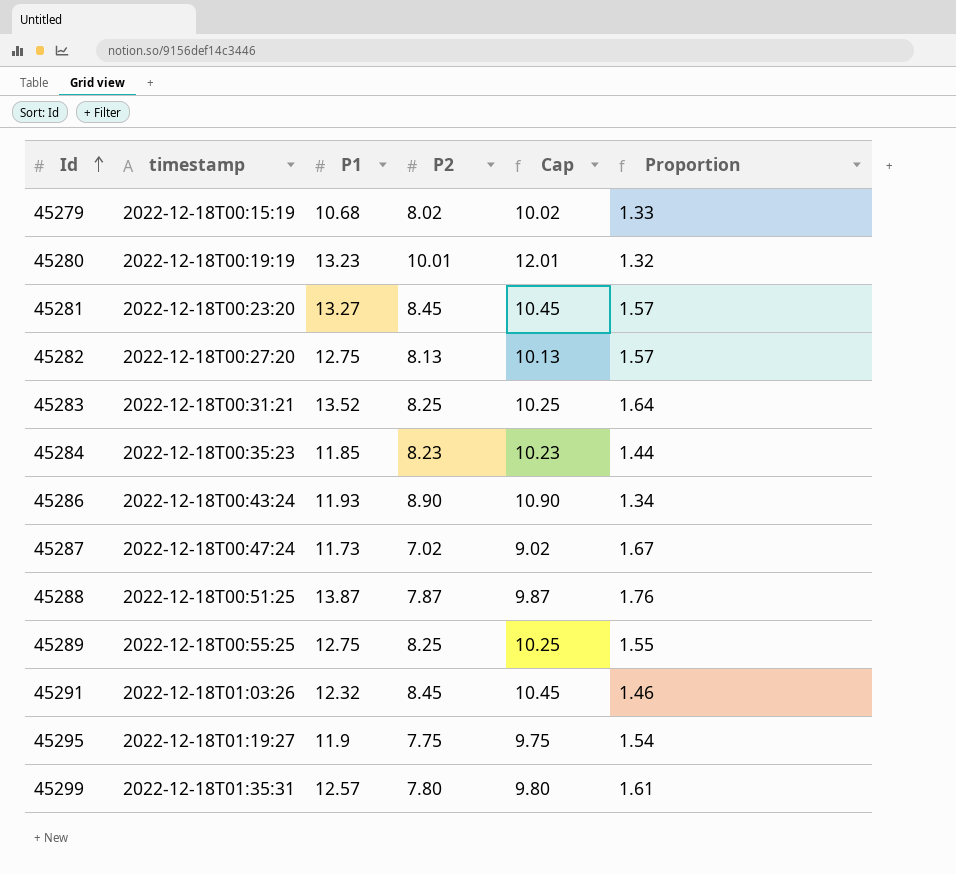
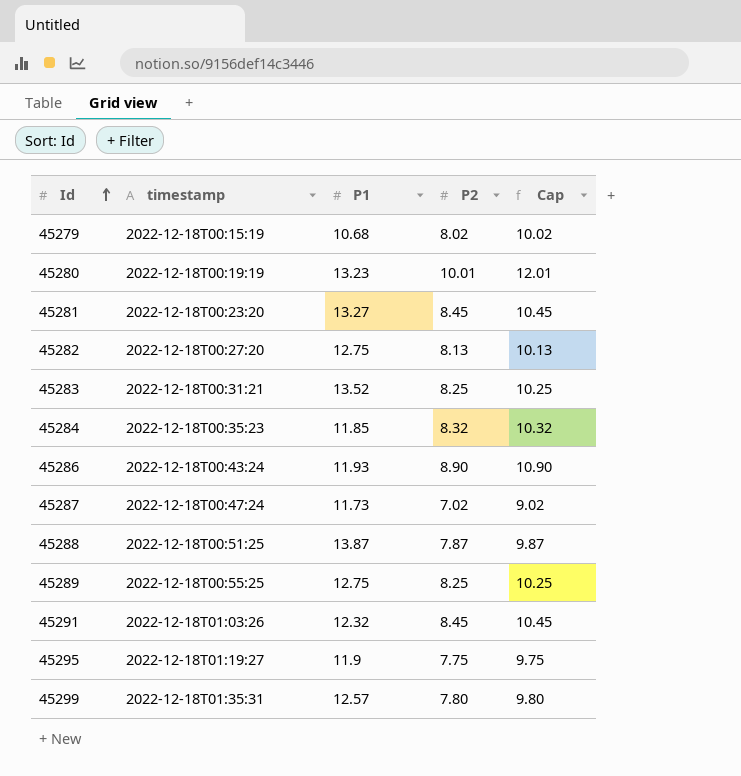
column Proportion | formula: [P1] / [P2] -> none
45284 | P2: 8.23 -> 8.32
45284 | Cap: 10.23 -> 10.32

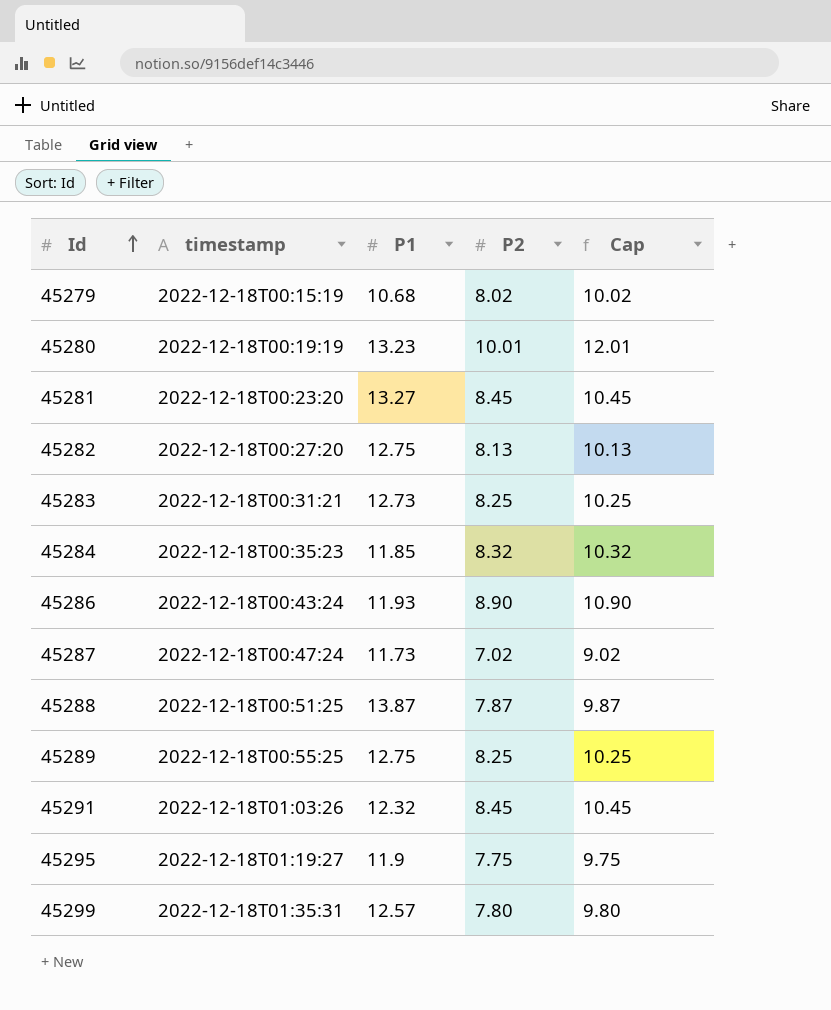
45283 | P1: 13.52 -> 12.73

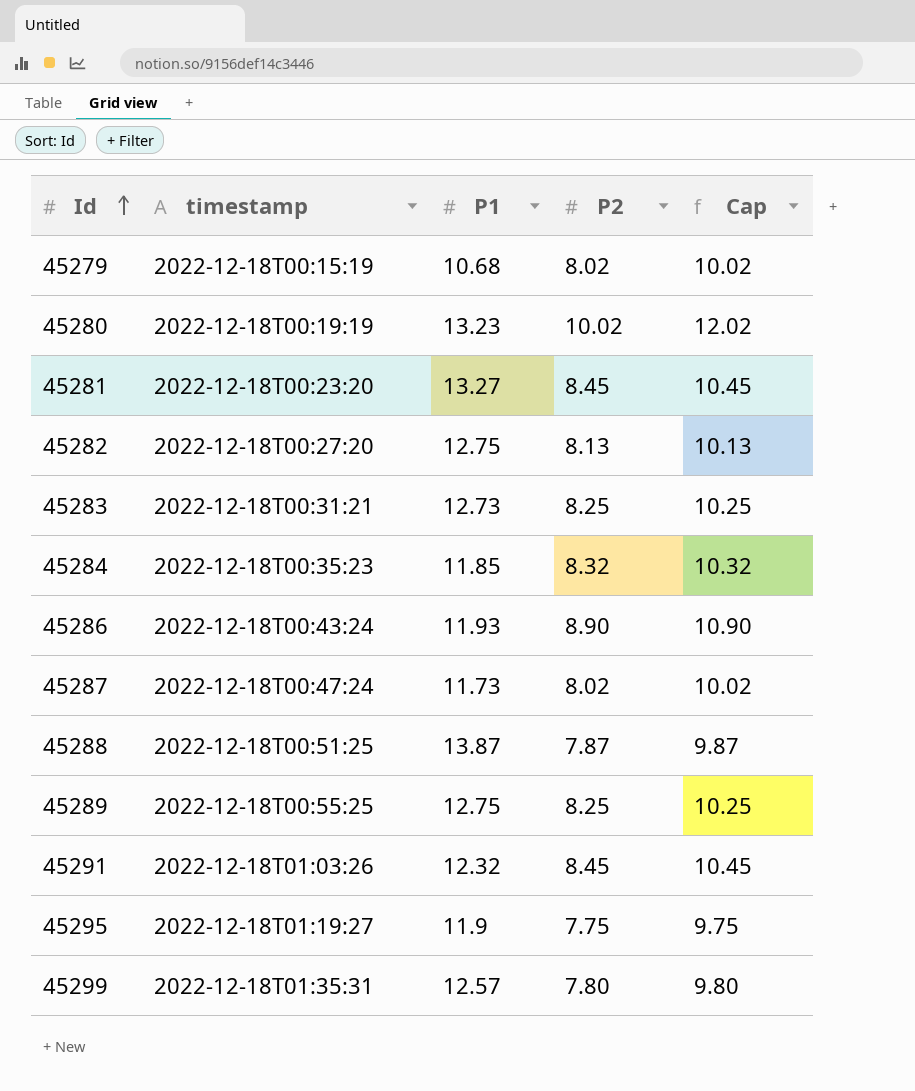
45280 | P2: 10.01 -> 10.02
45280 | Cap: 12.01 -> 12.02
45287 | P2: 7.02 -> 8.02
45287 | Cap: 9.02 -> 10.02

